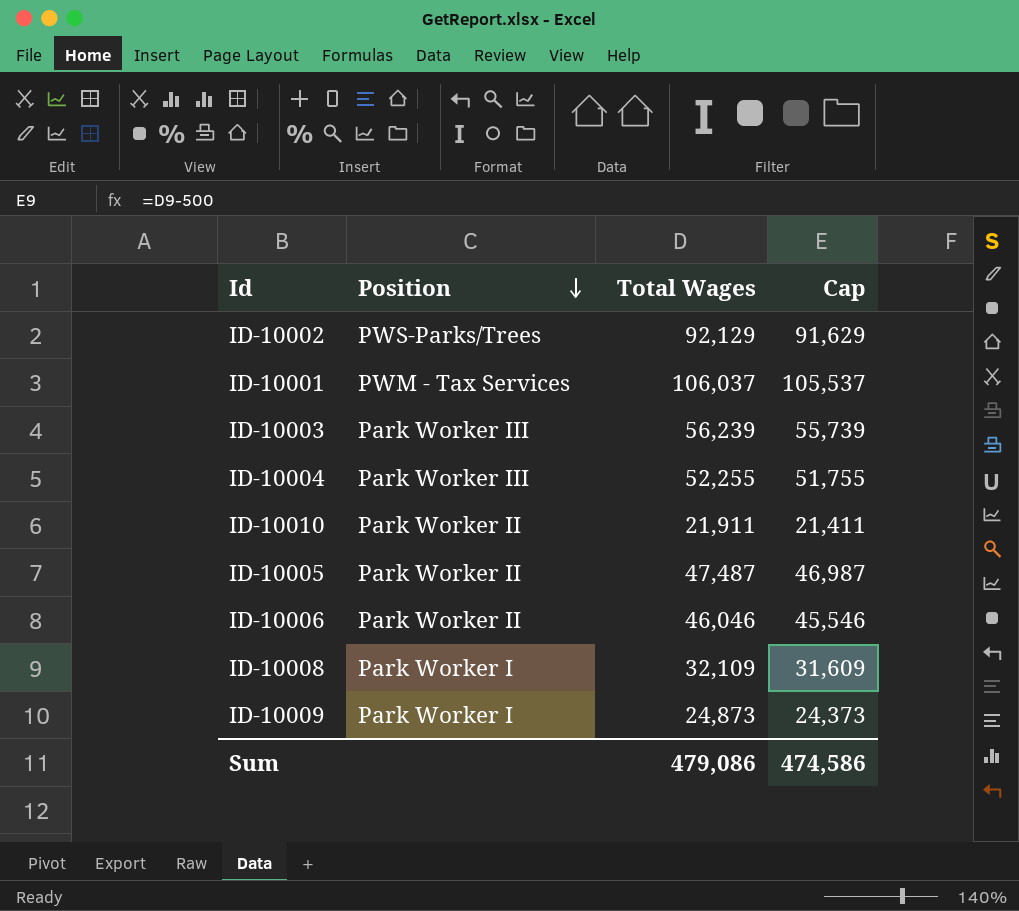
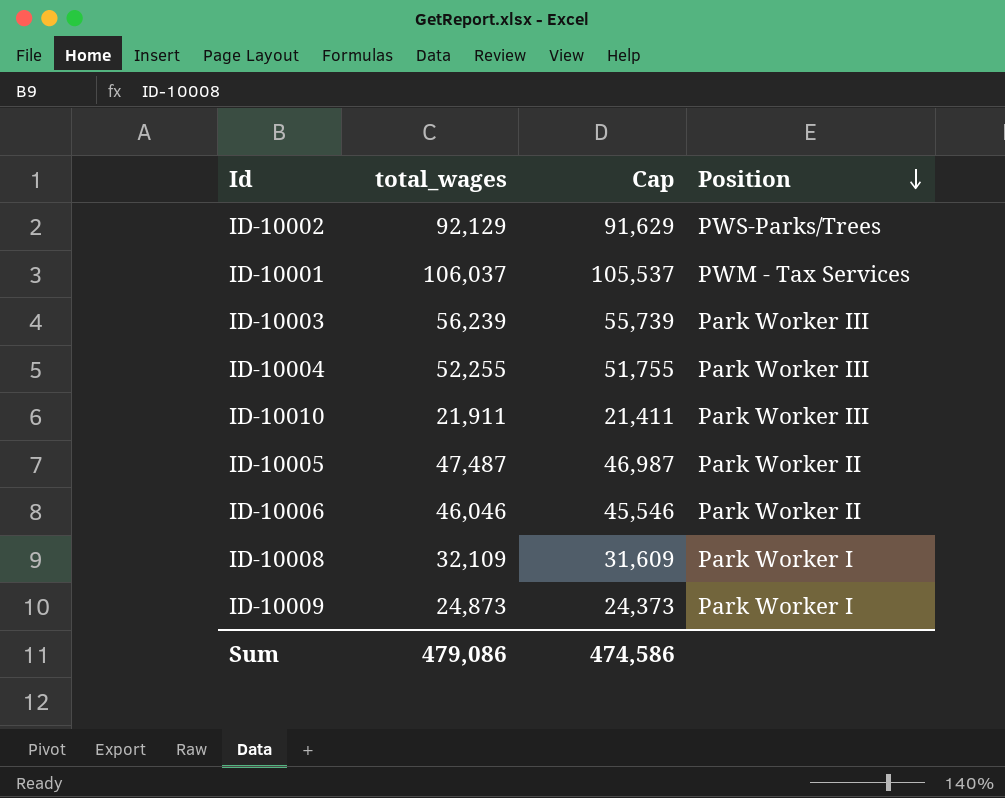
column name: Total Wages -> total_wages
column Position | position: 2 -> 4
ID-10010 | Position: Park Worker II -> Park Worker III

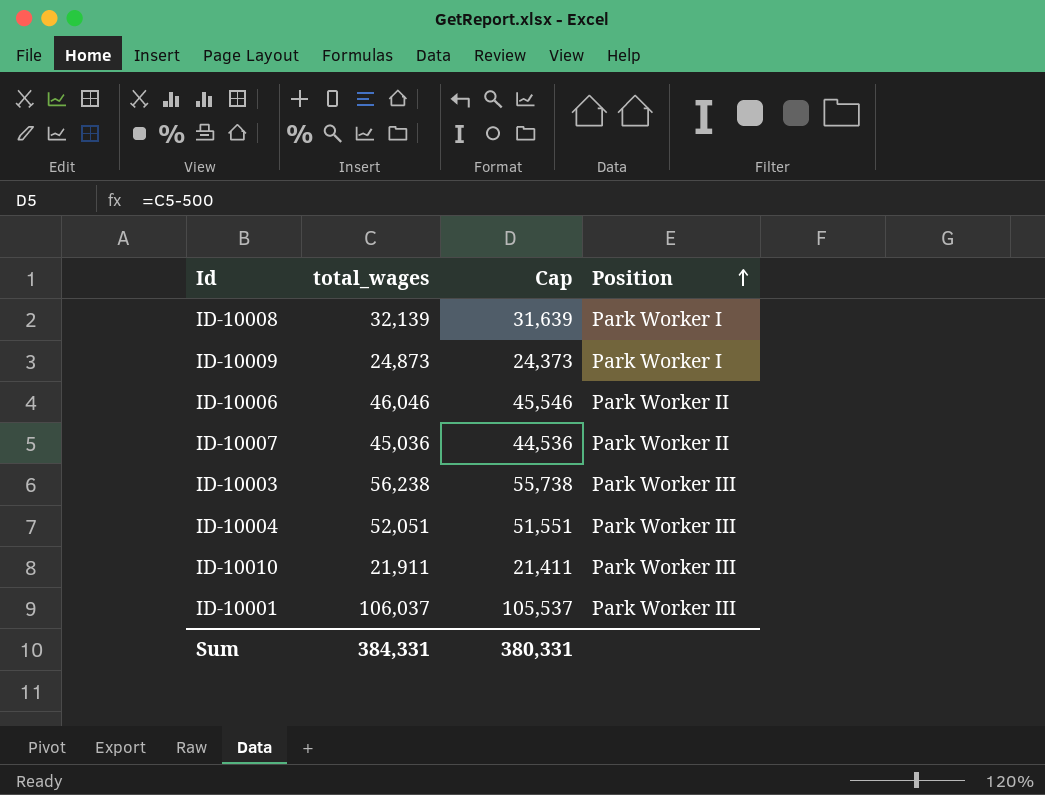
row order: Position descending -> Position ascending
row ID-10002: 92,129 | 91,629 | PWS-Parks/Trees -> none
row ID-10005: 47,487 | 46,987 | Park Worker II -> none
ID-10008 | total_wages: 32,109 -> 32,139
ID-10008 | Cap: 31,609 -> 31,639
row ID-10007: none -> 45,036 | 44,536 | Park Worker II
ID-10003 | total_wages: 56,239 -> 56,238
ID-10003 | Cap: 55,739 -> 55,738
ID-10004 | total_wages: 52,255 -> 52,051
ID-10004 | Cap: 51,755 -> 51,551
ID-10001 | Position: PWM - Tax Services -> Park Worker III
Sum | total_wages: 479,086 -> 384,331
Sum | Cap: 474,586 -> 380,331

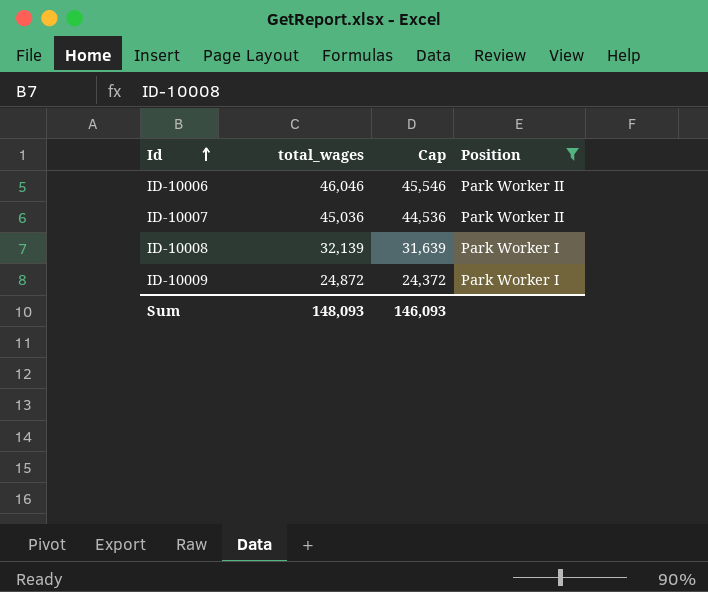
filter: none -> Position != Park Worker III
row order: Position ascending -> Id ascending
ID-10009 | total_wages: 24,873 -> 24,872
ID-10009 | Cap: 24,373 -> 24,372
Sum | total_wages: 384,331 -> 148,093
Sum | Cap: 380,331 -> 146,093

